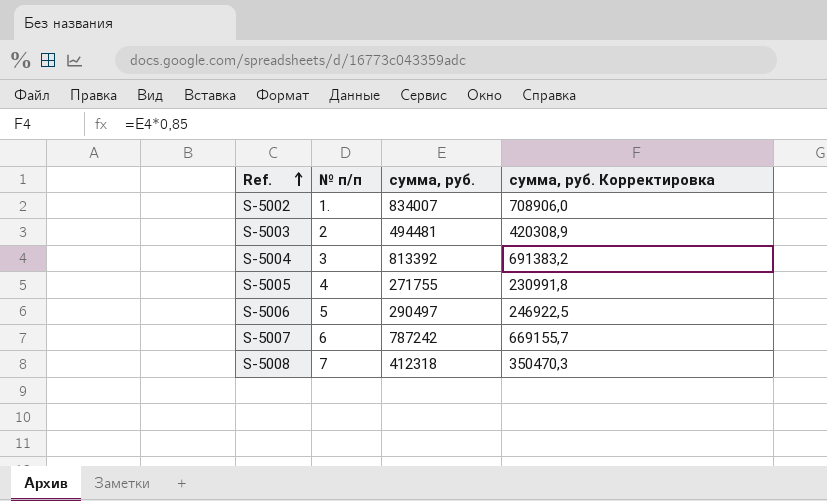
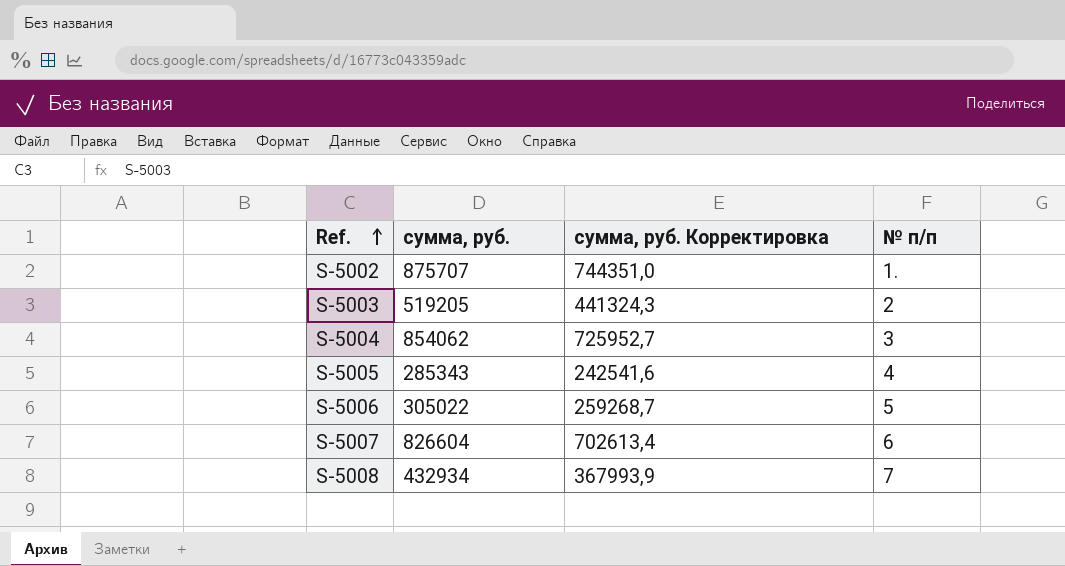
column № п/п | position: 2 -> 4
S-5002 | сумма, руб.: 834007 -> 875707
S-5002 | сумма, руб. Корректировка: 708906,0 -> 744351,0
S-5003 | сумма, руб.: 494481 -> 519205
S-5003 | сумма, руб. Корректировка: 420308,9 -> 441324,3
S-5004 | сумма, руб.: 813392 -> 854062
S-5004 | сумма, руб. Корректировка: 691383,2 -> 725952,7
S-5005 | сумма, руб.: 271755 -> 285343
S-5005 | сумма, руб. Корректировка: 230991,8 -> 242541,6
S-5006 | сумма, руб.: 290497 -> 305022
S-5006 | сумма, руб. Корректировка: 246922,5 -> 259268,7
S-5007 | сумма, руб.: 787242 -> 826604
S-5007 | сумма, руб. Корректировка: 669155,7 -> 702613,4
S-5008 | сумма, руб.: 412318 -> 432934
S-5008 | сумма, руб. Корректировка: 350470,3 -> 367993,9

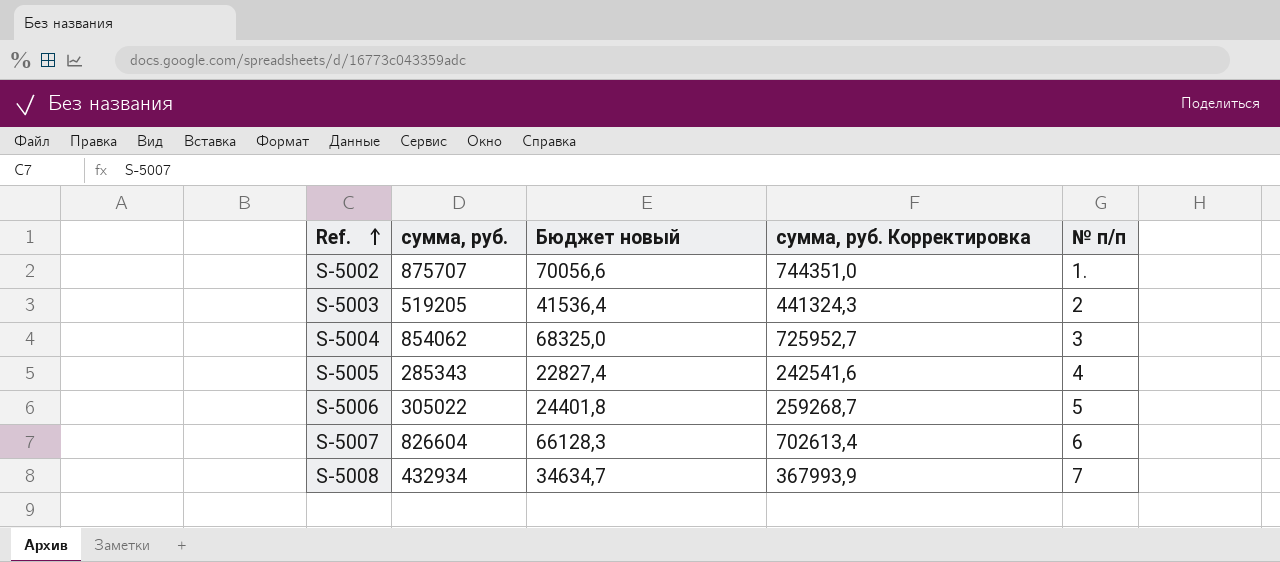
column Бюджет новый | formula: none -> [сумма, руб.] * 0,08

